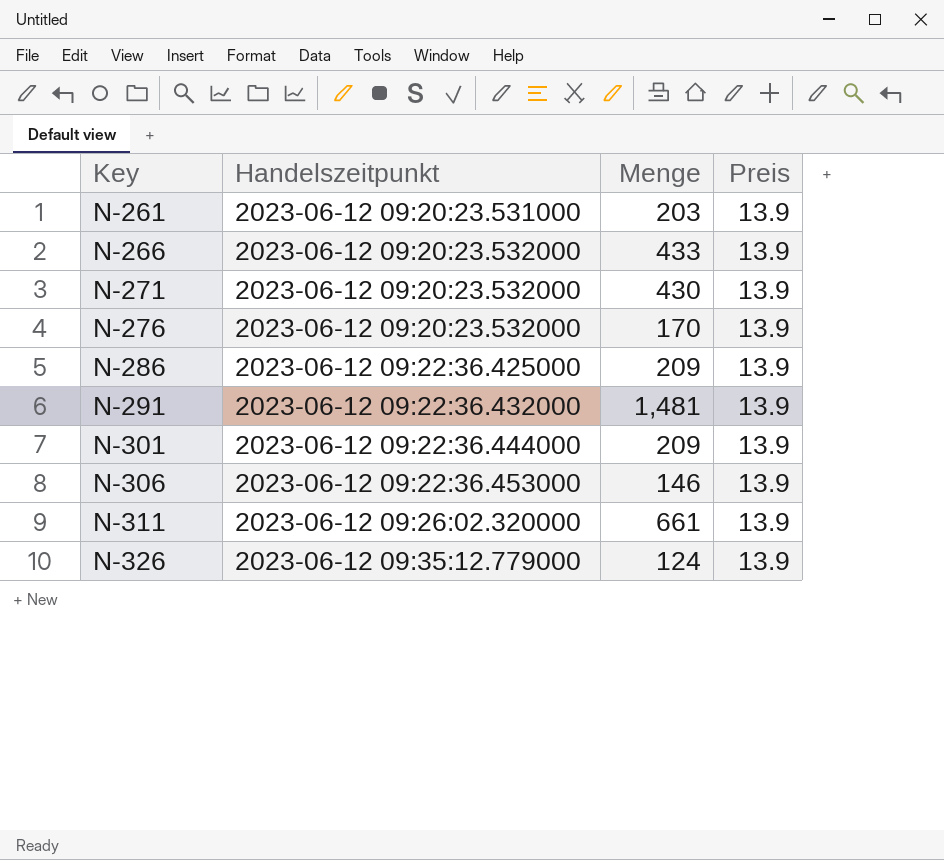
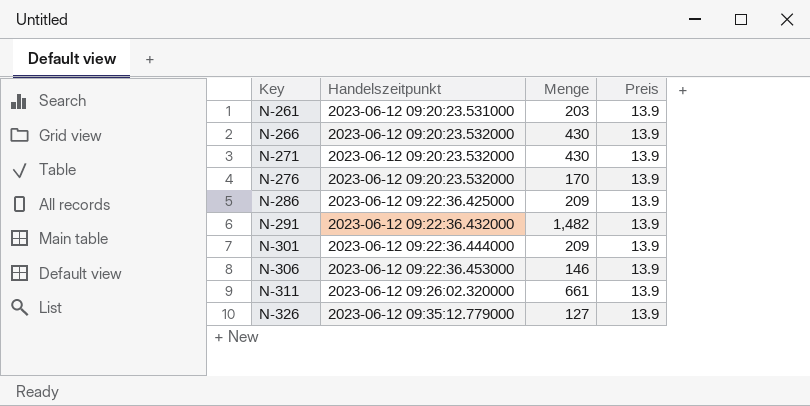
N-266 | Menge: 433 -> 430
N-291 | Menge: 1,481 -> 1,482
N-326 | Menge: 124 -> 127

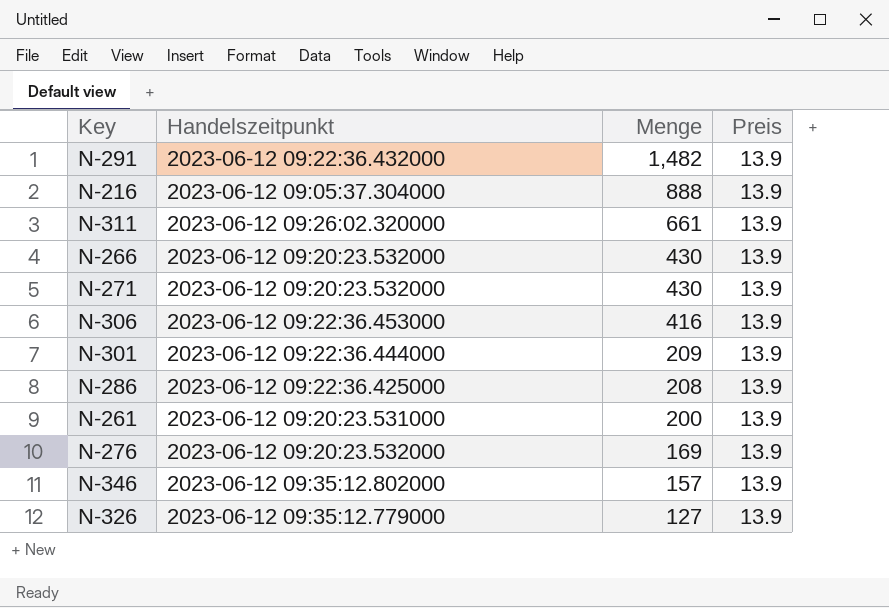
row order: Key ascending -> Menge descending
row N-216: none -> 2023-06-12 09:05:37.304000 | 888 | 13.9
N-306 | Menge: 146 -> 416
N-286 | Menge: 209 -> 208
N-261 | Menge: 203 -> 200
N-276 | Menge: 170 -> 169
row N-346: none -> 2023-06-12 09:35:12.802000 | 157 | 13.9

